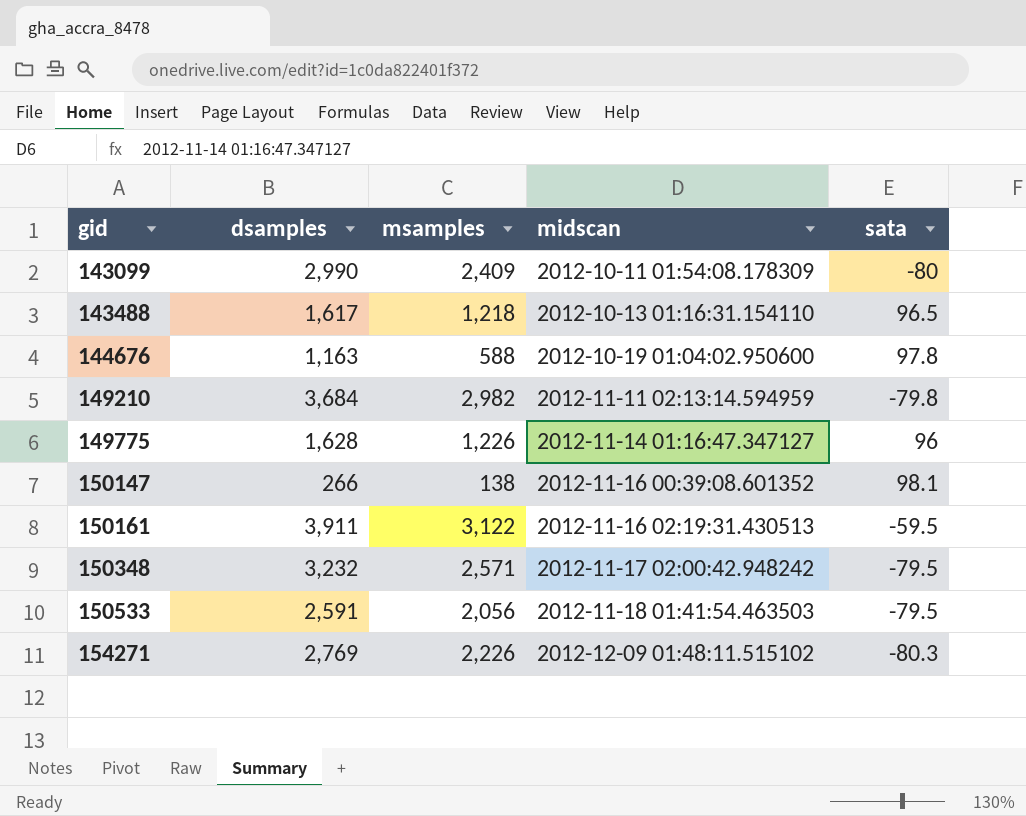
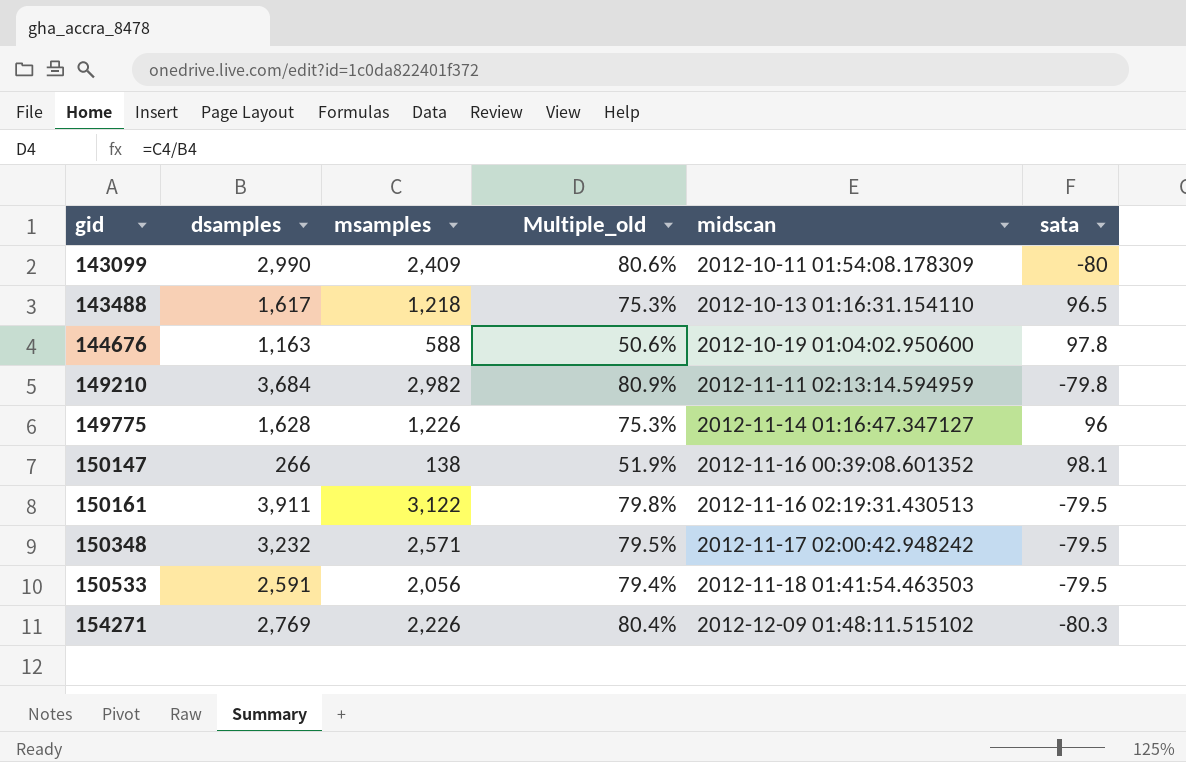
column Multiple_old | formula: none -> [msamples] / [dsamples]
150161 | sata: -59.5 -> -79.5

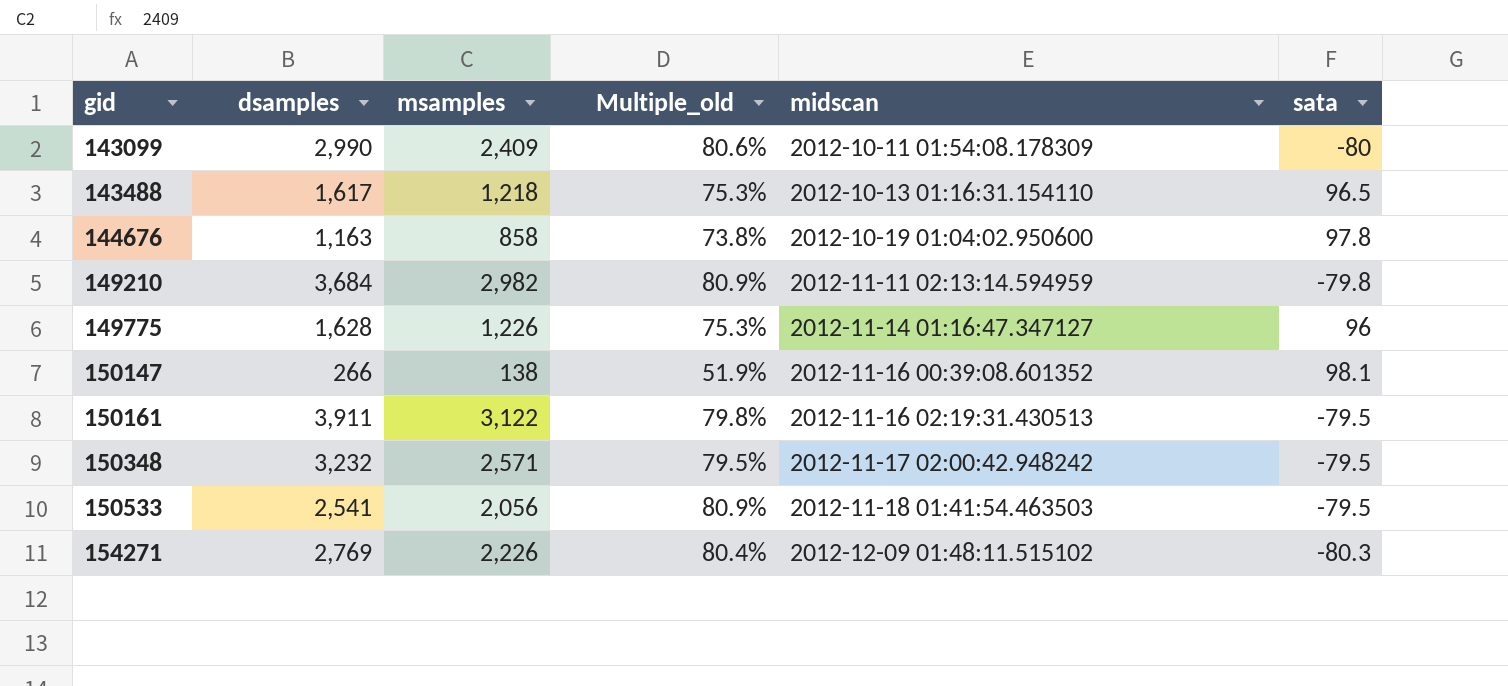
144676 | msamples: 588 -> 858
144676 | Multiple_old: 50.6% -> 73.8%
150533 | dsamples: 2,591 -> 2,541
150533 | Multiple_old: 79.4% -> 80.9%

